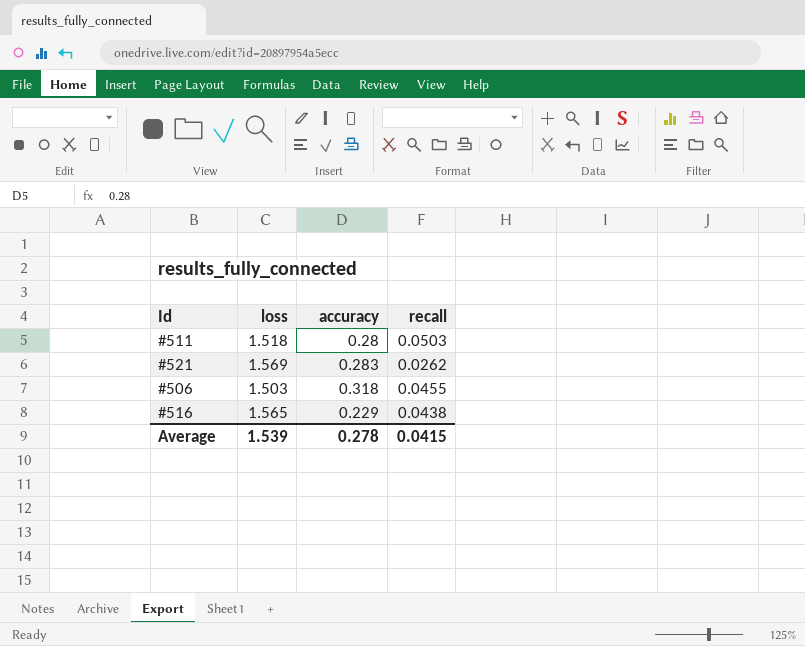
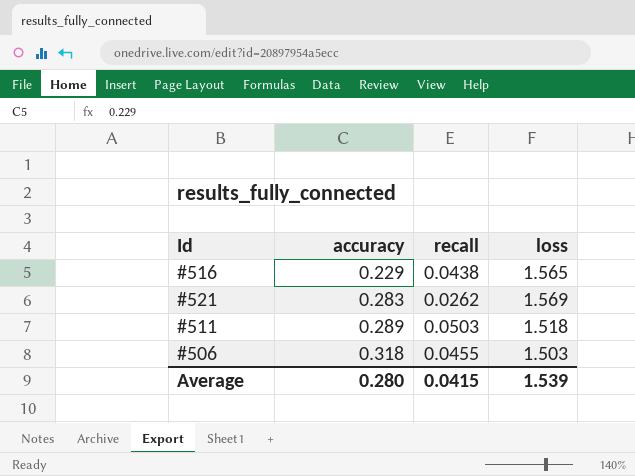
row order: none -> accuracy ascending
column loss | position: 2 -> 4
#511 | accuracy: 0.28 -> 0.289
Average | accuracy: 0.278 -> 0.280

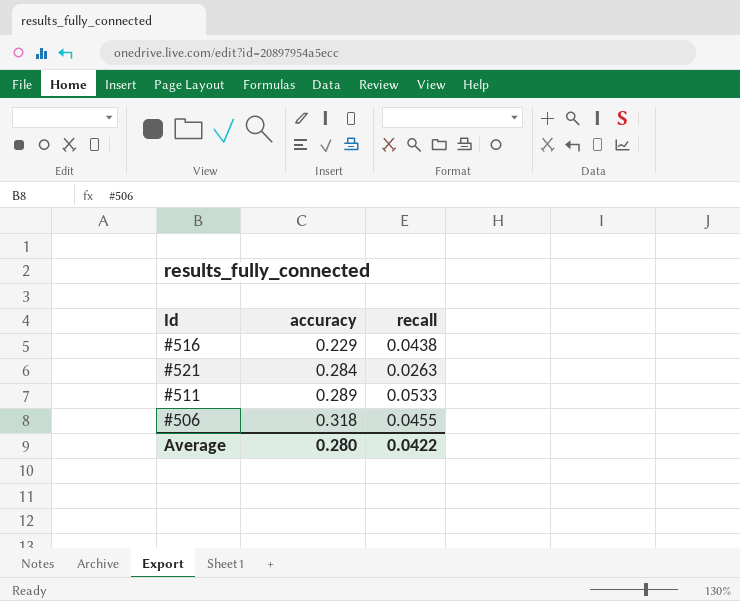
column loss | position: 4 -> none
#521 | accuracy: 0.283 -> 0.284
#521 | recall: 0.0262 -> 0.0263
#511 | recall: 0.0503 -> 0.0533
Average | recall: 0.0415 -> 0.0422

